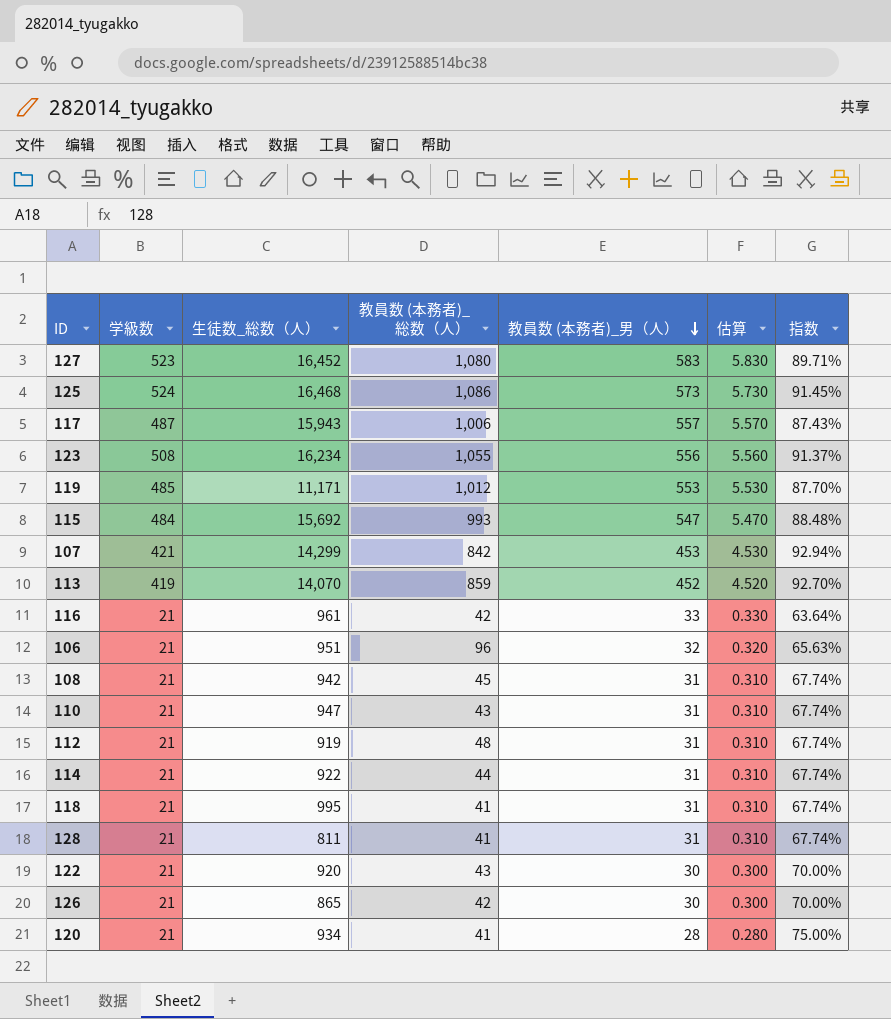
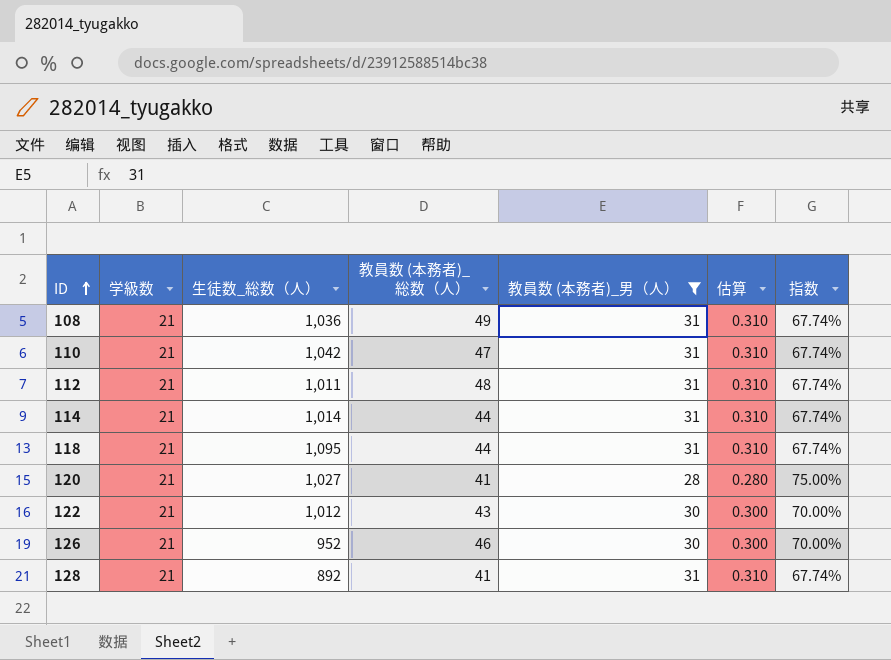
filter: none -> 教員数 (本務者)_男（人） <= 31
row order: 教員数 (本務者)_男（人） descending -> ID ascending
108 | 生徒数_総数（人）: 942 -> 1,036
108 | 教員数 (本務者)_総数（人）: 45 -> 49
110 | 生徒数_総数（人）: 947 -> 1,042
110 | 教員数 (本務者)_総数（人）: 43 -> 47
112 | 生徒数_総数（人）: 919 -> 1,011
114 | 生徒数_総数（人）: 922 -> 1,014
118 | 生徒数_総数（人）: 995 -> 1,095
118 | 教員数 (本務者)_総数（人）: 41 -> 44
120 | 生徒数_総数（人）: 934 -> 1,027
122 | 生徒数_総数（人）: 920 -> 1,012
126 | 生徒数_総数（人）: 865 -> 952
126 | 教員数 (本務者)_総数（人）: 42 -> 46
128 | 生徒数_総数（人）: 811 -> 892

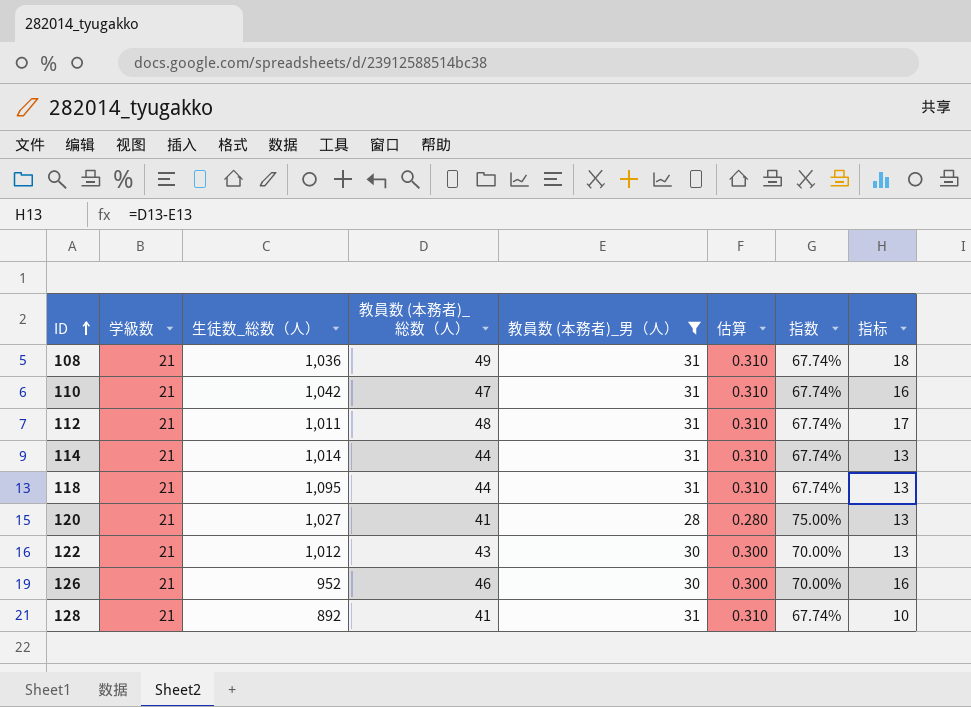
column 指标 | formula: none -> [教員数 (本務者)_総数（人）] - [教員数 (本務者)_男（人）]

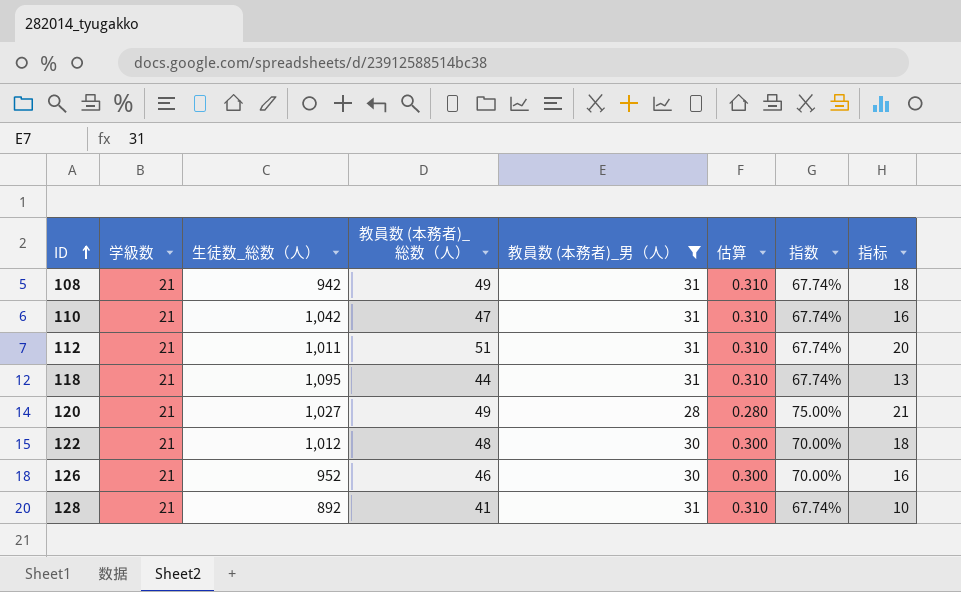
row 114: 21 | 1,014 | 44 | 31 | 0.310 | 67.74% | 13 -> none
108 | 生徒数_総数（人）: 1,036 -> 942
112 | 教員数 (本務者)_総数（人）: 48 -> 51
112 | 指标: 17 -> 20
120 | 教員数 (本務者)_総数（人）: 41 -> 49
120 | 指标: 13 -> 21
122 | 教員数 (本務者)_総数（人）: 43 -> 48
122 | 指标: 13 -> 18

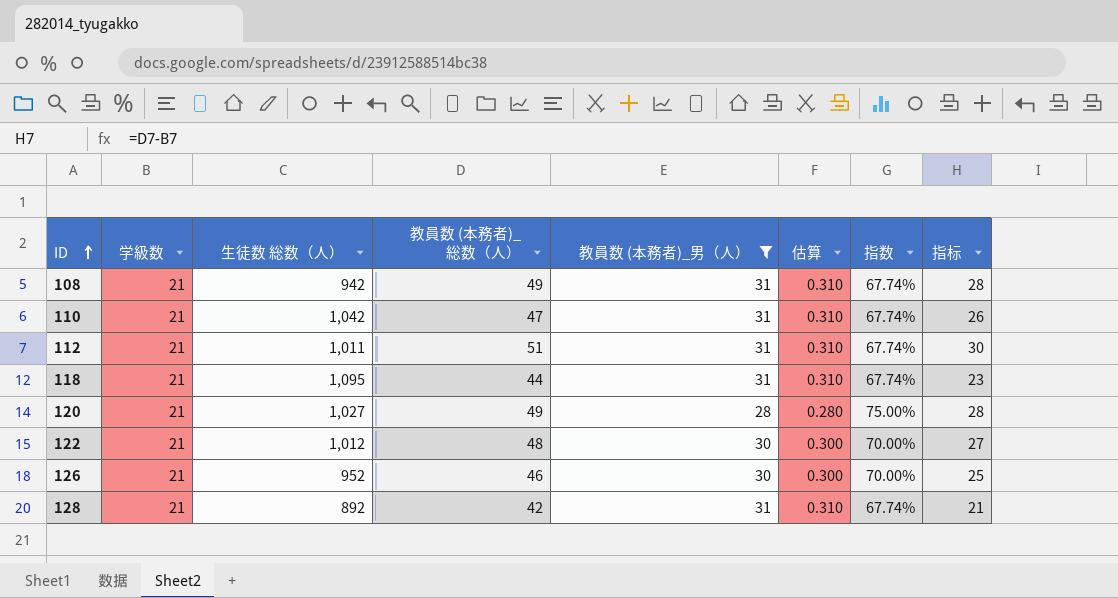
column name: 生徒数_総数（人） -> 生徒数 総数（人）
column 指标 | formula: [教員数 (本務者)_総数（人）] - [教員数 (本務者)_男（人）] -> [教員数 (本務者)_総数（人）] - [学級数]
128 | 教員数 (本務者)_総数（人）: 41 -> 42

